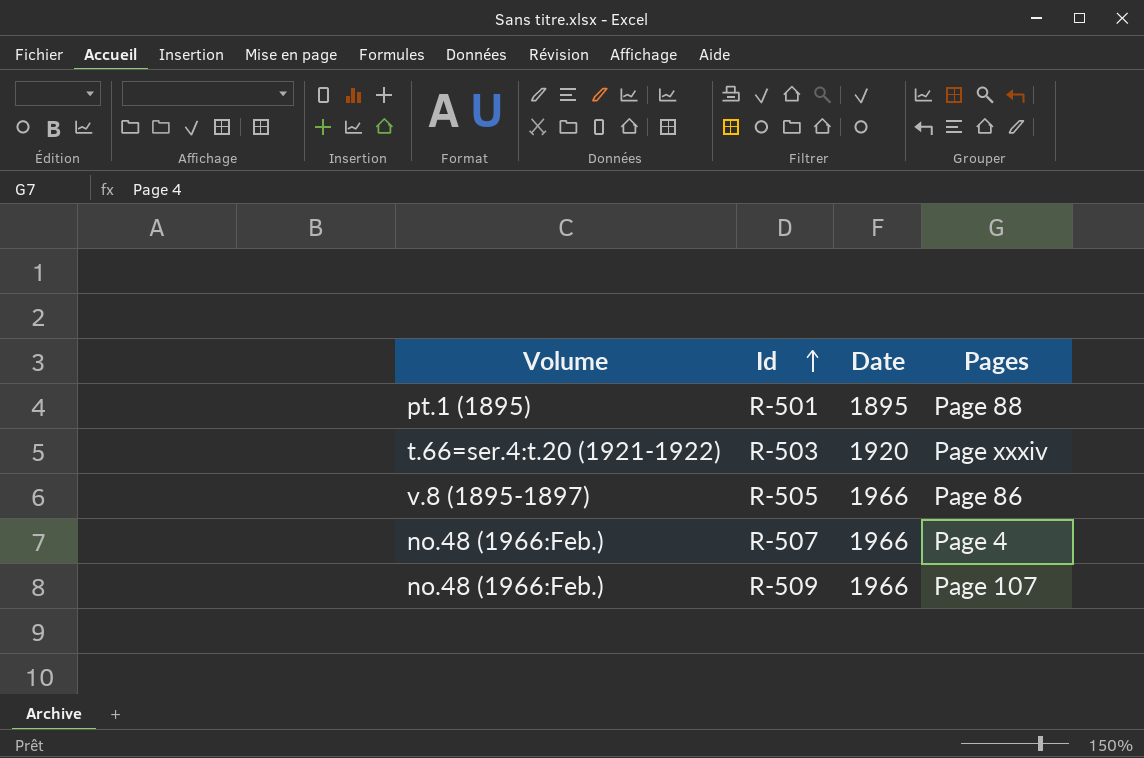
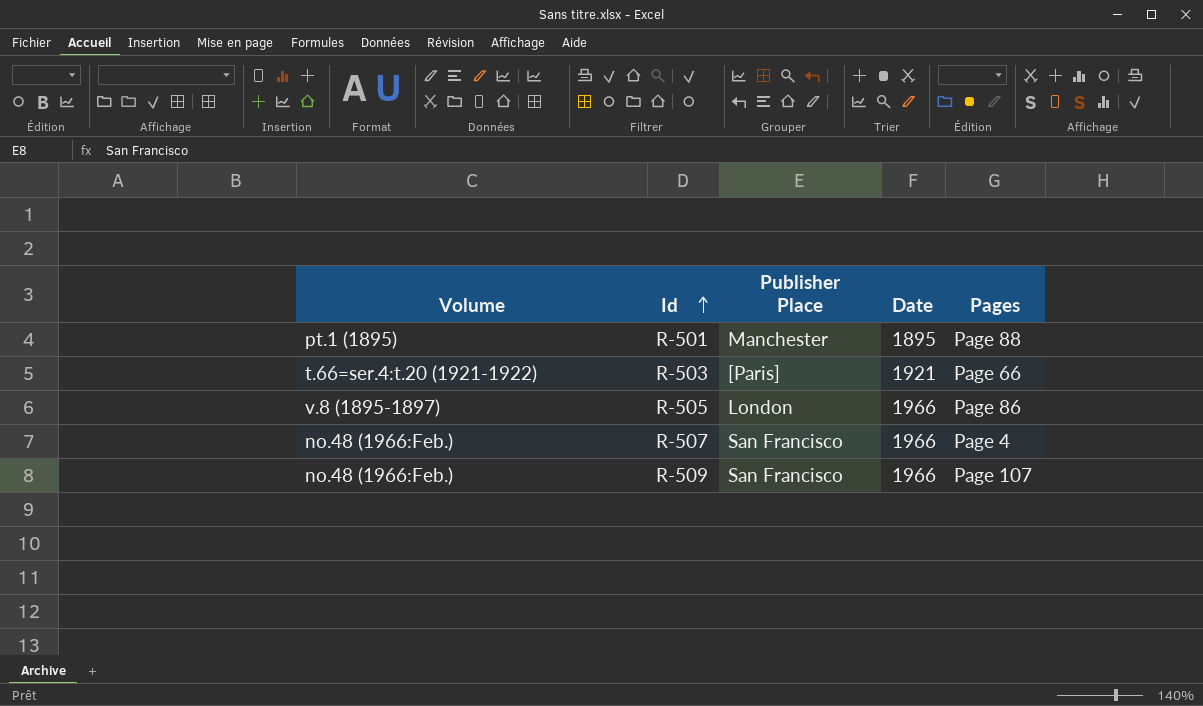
column Publisher Place | position: none -> 3
R-503 | Date: 1920 -> 1921
R-503 | Pages: Page xxxiv -> Page 66

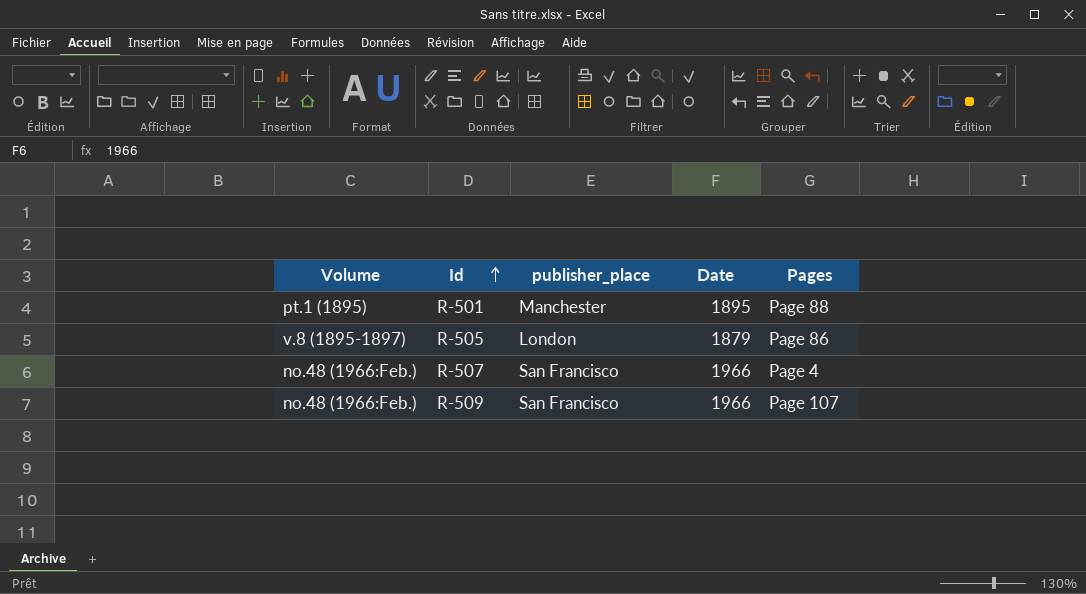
column name: Publisher Place -> publisher_place
row R-503: t.66=ser.4:t.20 (1921-1922) | [Paris] | 1921 | Page 66 -> none
R-505 | Date: 1966 -> 1879

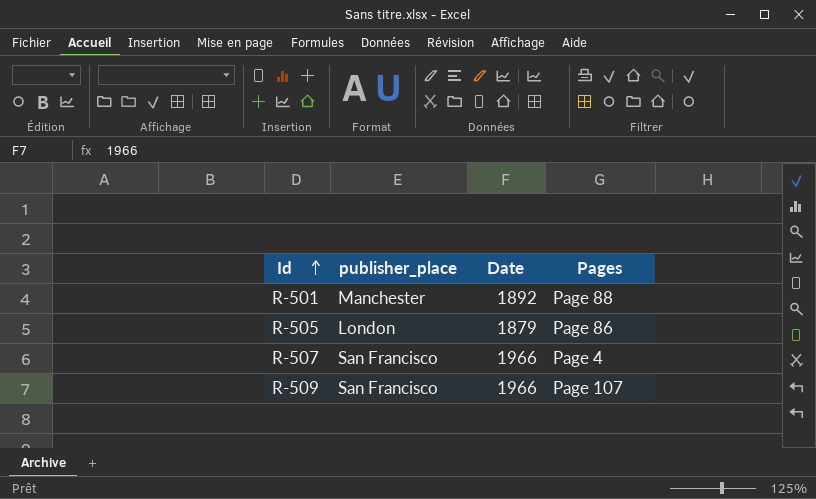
column Volume | position: 1 -> none
R-501 | Date: 1895 -> 1892

